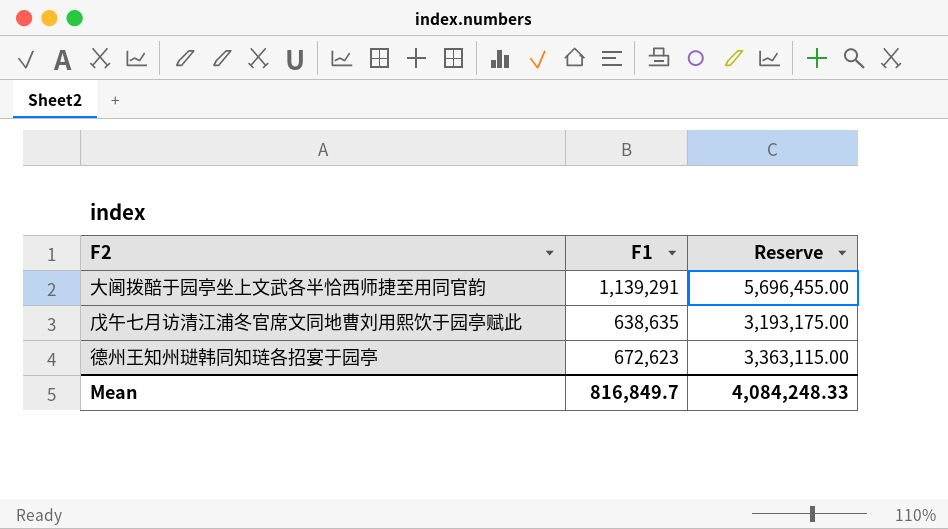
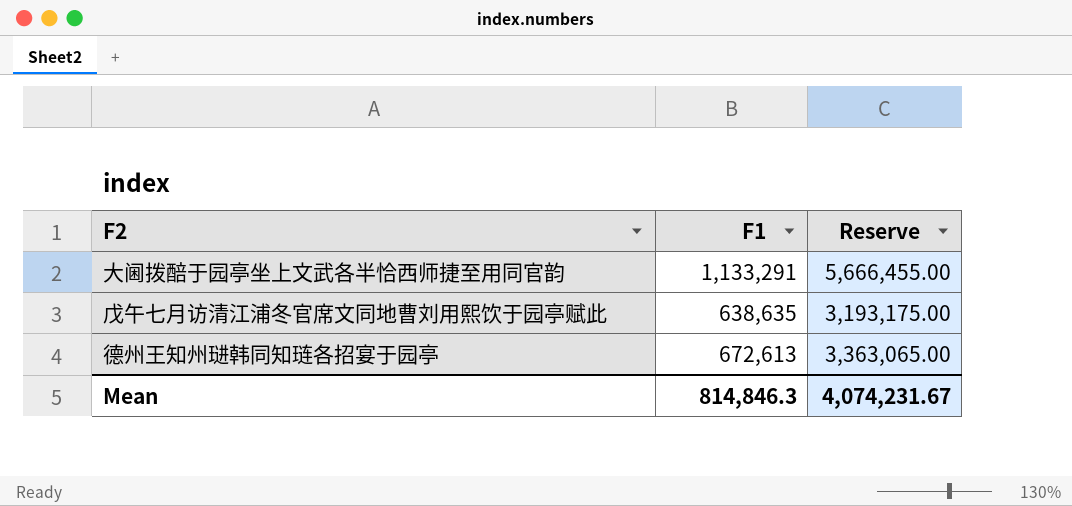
大阃拨醅于园亭坐上文武各半恰西师捷至用同官韵 | F1: 1,139,291 -> 1,133,291
大阃拨醅于园亭坐上文武各半恰西师捷至用同官韵 | Reserve: 5,696,455.00 -> 5,666,455.00
德州王知州琎韩同知琏各招宴于园亭 | F1: 672,623 -> 672,613
德州王知州琎韩同知琏各招宴于园亭 | Reserve: 3,363,115.00 -> 3,363,065.00
Mean | F1: 816,849.7 -> 814,846.3
Mean | Reserve: 4,084,248.33 -> 4,074,231.67

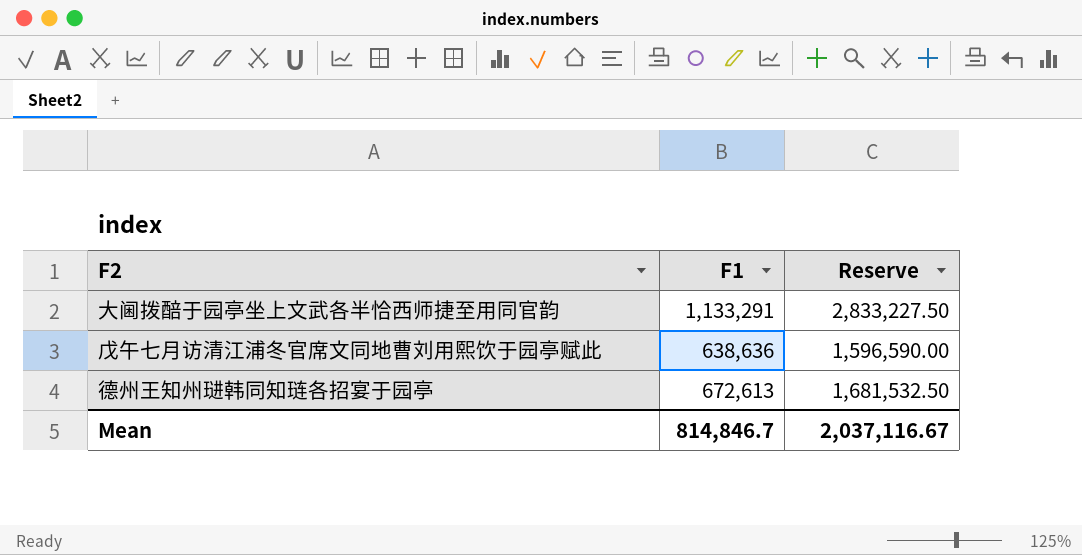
column Reserve | formula: [F1] * 5 -> [F1] * 2.5
戊午七月访清江浦冬官席文同地曹刘用熙饮于园亭赋此 | F1: 638,635 -> 638,636
Mean | F1: 814,846.3 -> 814,846.7
Mean | Reserve: 4,074,231.67 -> 2,037,116.67

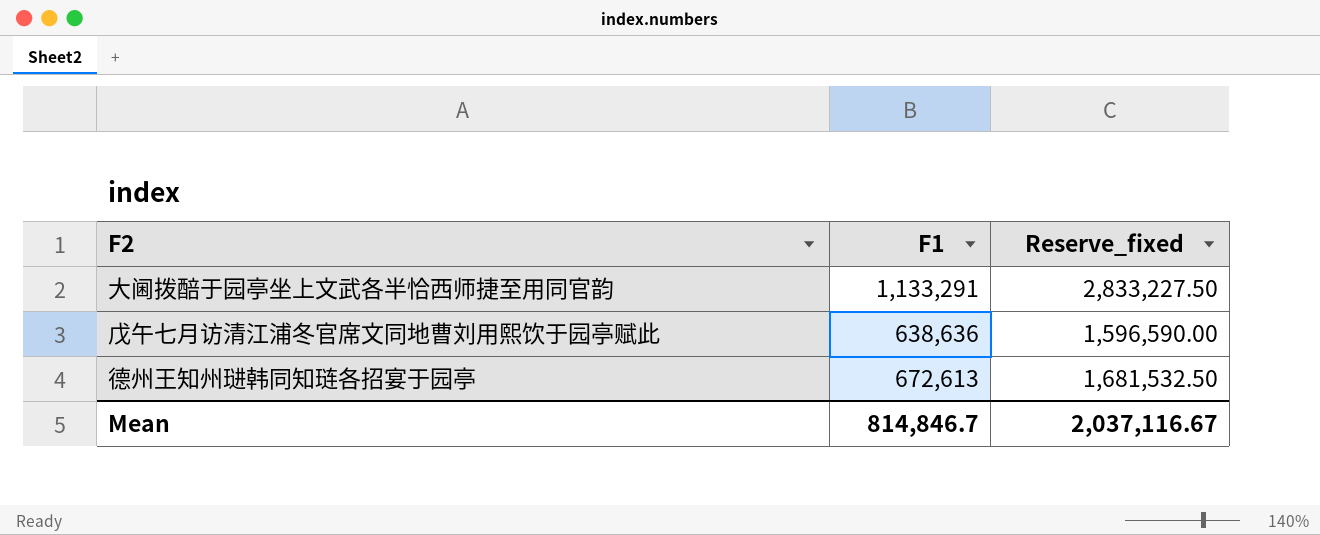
column name: Reserve -> Reserve_fixed

